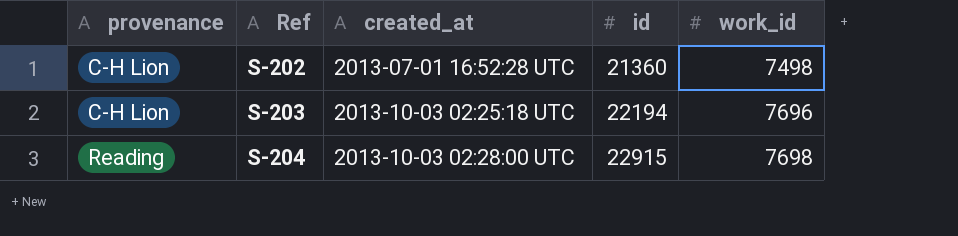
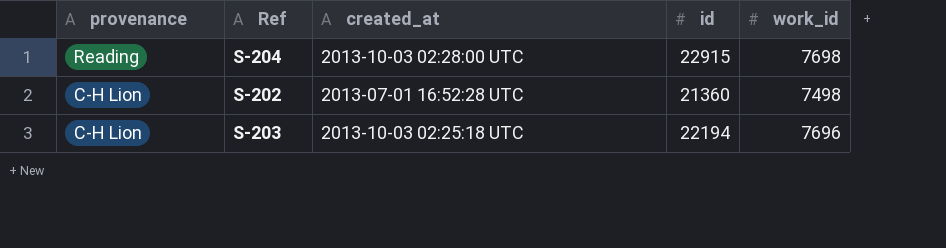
row order: provenance ascending -> provenance descending

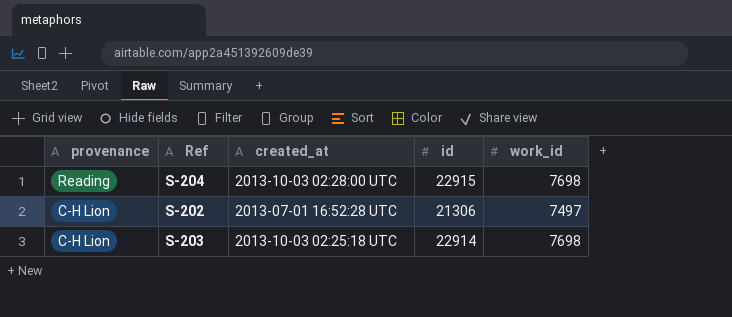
S-202 | id: 21360 -> 21306
S-202 | work_id: 7498 -> 7497
S-203 | id: 22194 -> 22914
S-203 | work_id: 7696 -> 7698

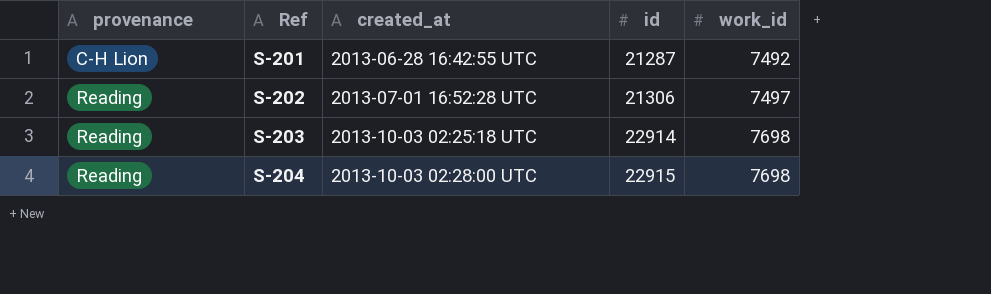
row order: provenance descending -> provenance ascending
row S-201: none -> C-H Lion | 2013-06-28 16:42:55 UTC | 21287 | 7492
S-202 | provenance: C-H Lion -> Reading
S-203 | provenance: C-H Lion -> Reading

